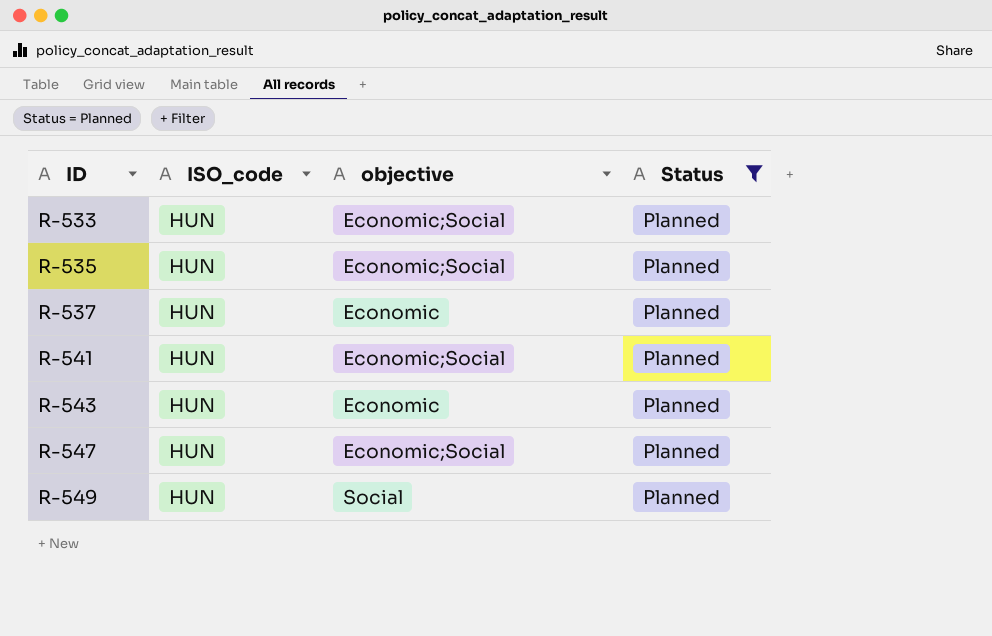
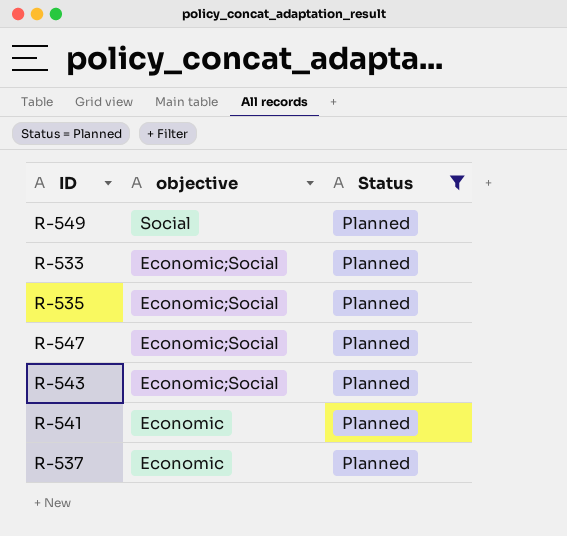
row order: ID ascending -> objective descending
column ISO_code | position: 2 -> none
R-543 | objective: Economic -> Economic;Social
R-541 | objective: Economic;Social -> Economic

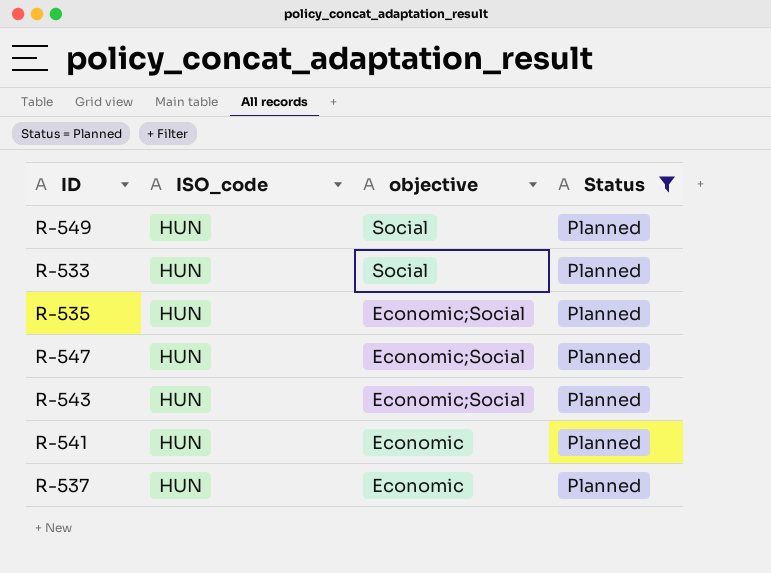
column ISO_code | position: none -> 2
R-533 | objective: Economic;Social -> Social

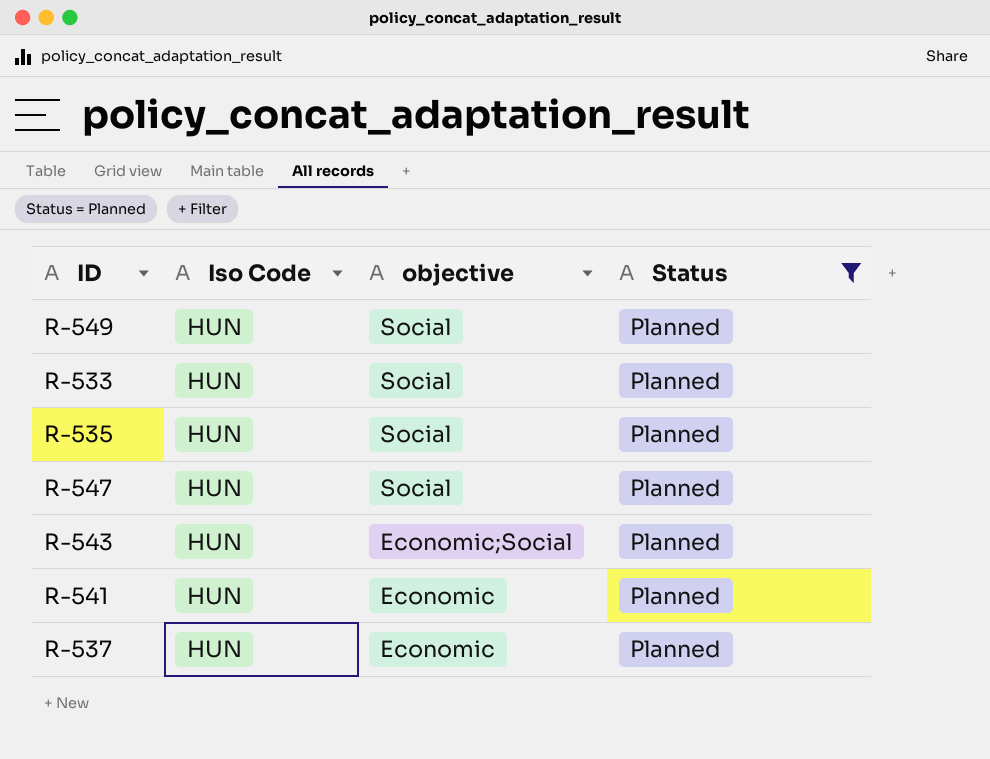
column name: ISO_code -> Iso Code
R-535 | objective: Economic;Social -> Social
R-547 | objective: Economic;Social -> Social

